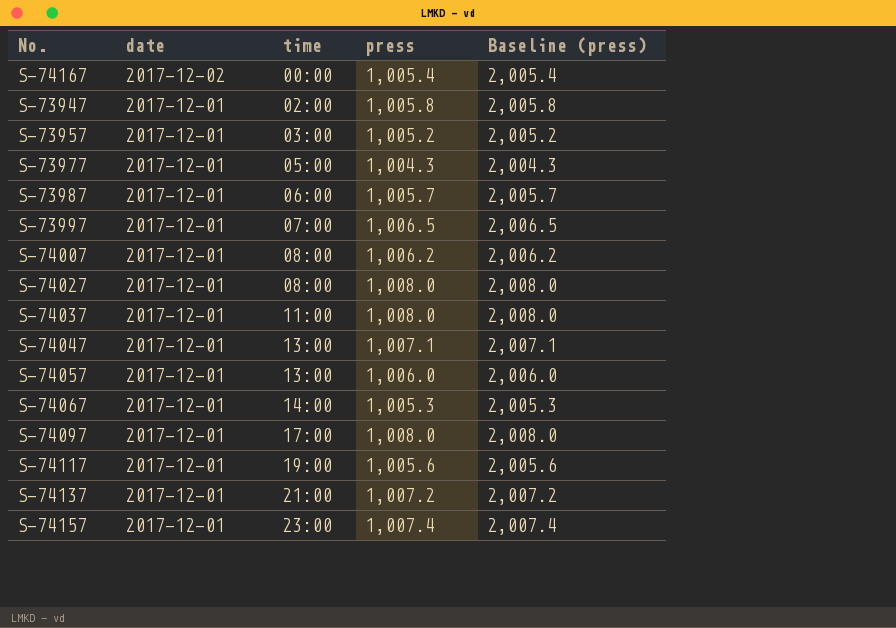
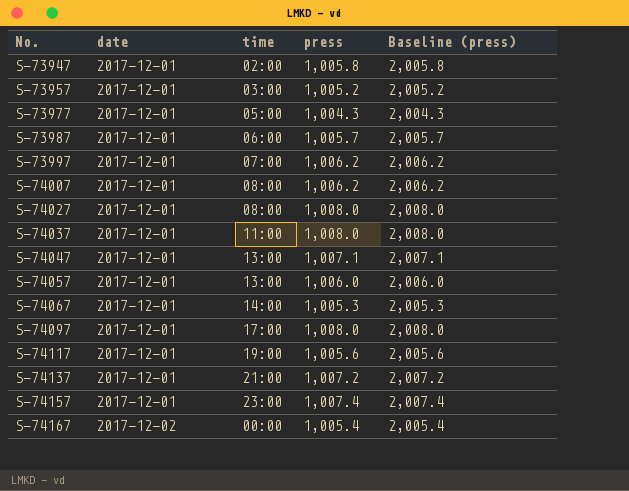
row order: date descending -> No. ascending
S-73997 | press: 1,006.5 -> 1,006.2
S-73997 | Baseline (press): 2,006.5 -> 2,006.2

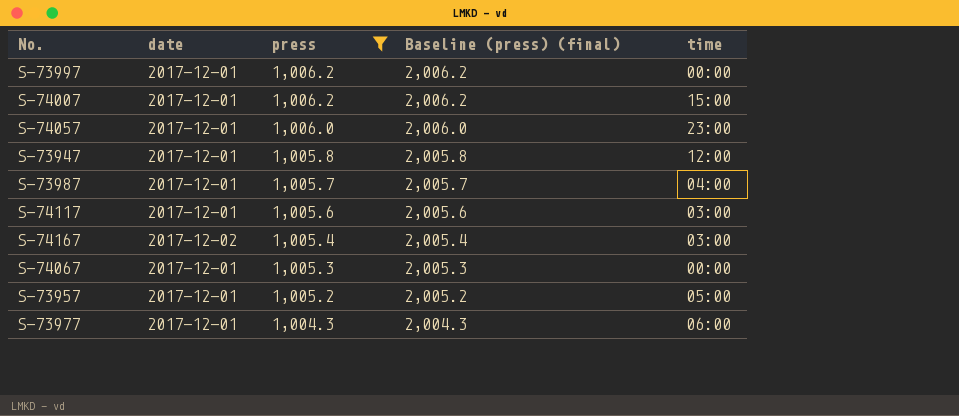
filter: none -> press <= 1,006.2
row order: No. ascending -> press descending
column name: Baseline (press) -> Baseline (press) (final)
column time | position: 3 -> 5
S-73997 | time: 07:00 -> 00:00
S-74007 | time: 08:00 -> 15:00
S-74057 | time: 13:00 -> 23:00
S-73947 | time: 02:00 -> 12:00
S-73987 | time: 06:00 -> 04:00
S-74117 | time: 19:00 -> 03:00
S-74167 | time: 00:00 -> 03:00
S-74067 | time: 14:00 -> 00:00
S-73957 | time: 03:00 -> 05:00
S-73977 | time: 05:00 -> 06:00

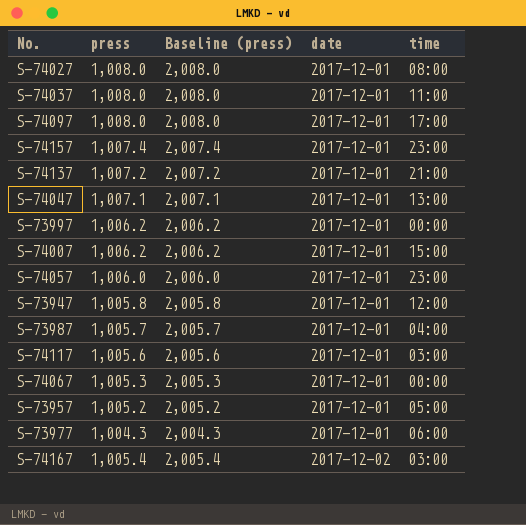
filter: press <= 1,006.2 -> none
row order: press descending -> date ascending
column name: Baseline (press) (final) -> Baseline (press)
column date | position: 2 -> 4

